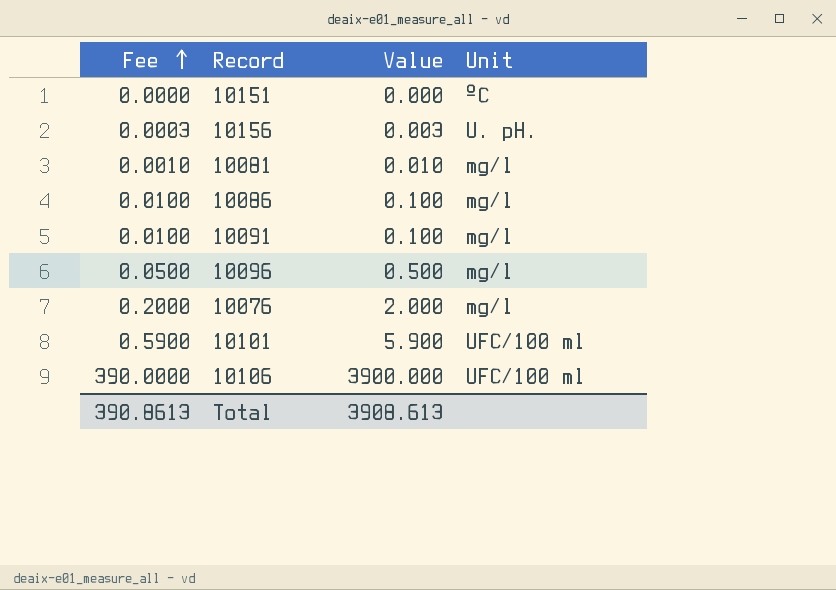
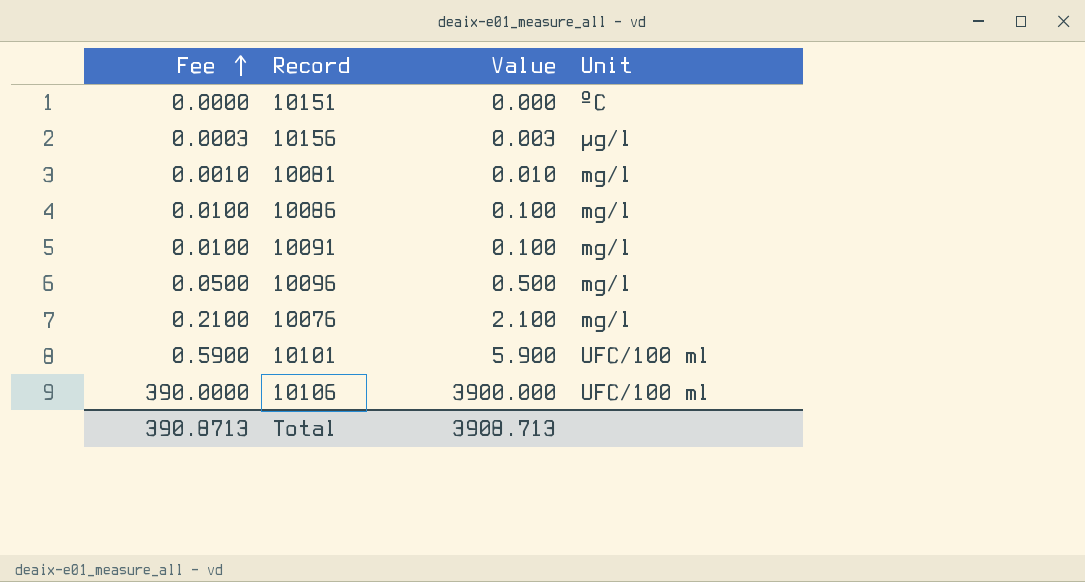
10156 | Unit: U. pH. -> µg/l
10076 | Fee: 0.2000 -> 0.2100
10076 | Value: 2.000 -> 2.100
Total | Fee: 390.8613 -> 390.8713
Total | Value: 3908.613 -> 3908.713

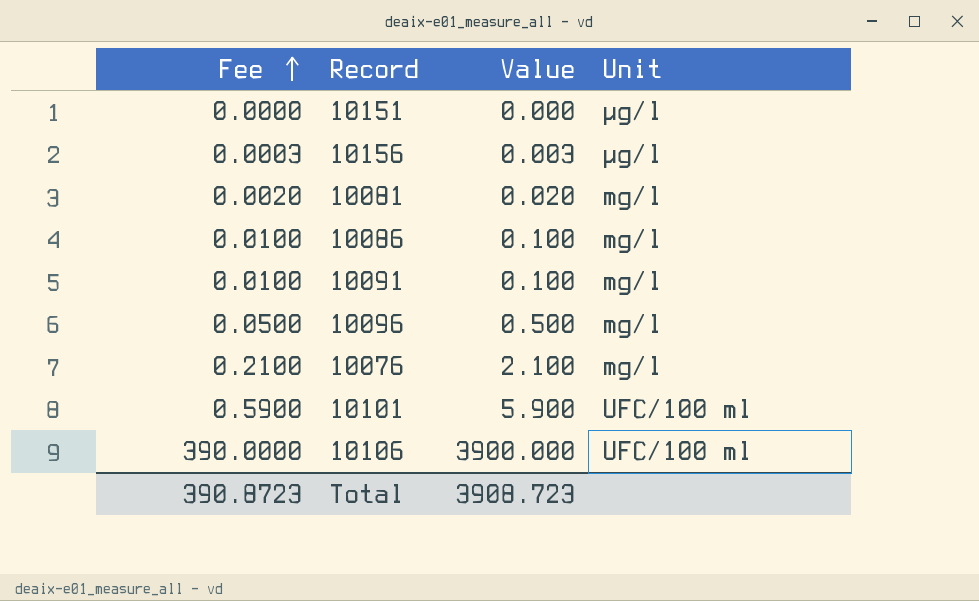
10151 | Unit: ºC -> µg/l
10081 | Fee: 0.0010 -> 0.0020
10081 | Value: 0.010 -> 0.020
Total | Fee: 390.8713 -> 390.8723
Total | Value: 3908.713 -> 3908.723

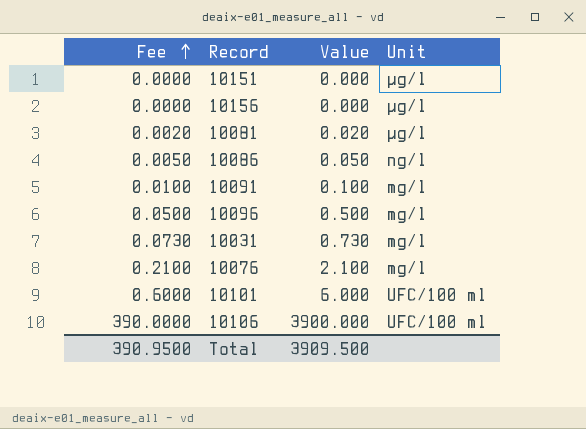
10156 | Fee: 0.0003 -> 0.0000
10156 | Value: 0.003 -> 0.000
10081 | Unit: mg/l -> µg/l
10086 | Fee: 0.0100 -> 0.0050
10086 | Value: 0.100 -> 0.050
10086 | Unit: mg/l -> ng/l
row 10031: none -> 0.0730 | 0.730 | mg/l
10101 | Fee: 0.5900 -> 0.6000
10101 | Value: 5.900 -> 6.000
Total | Fee: 390.8723 -> 390.9500
Total | Value: 3908.723 -> 3909.500

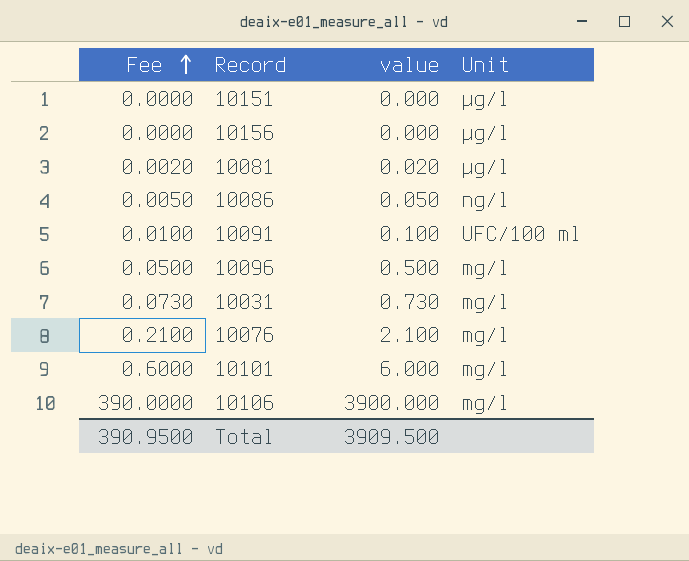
column name: Value -> value
10091 | Unit: mg/l -> UFC/100 ml
10101 | Unit: UFC/100 ml -> mg/l
10106 | Unit: UFC/100 ml -> mg/l

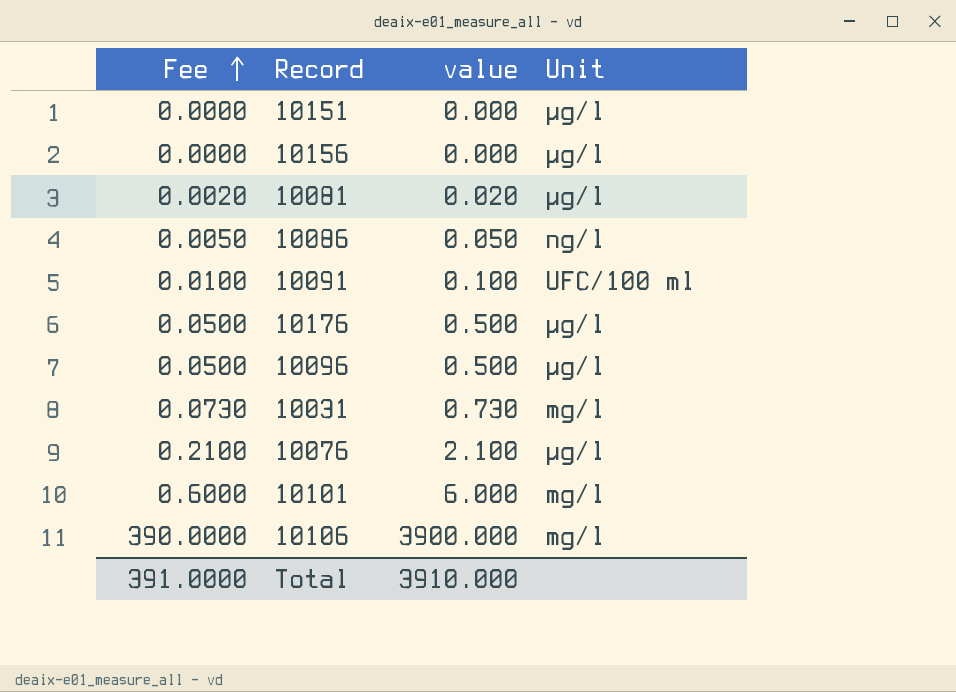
row 10176: none -> 0.0500 | 0.500 | µg/l
10096 | Unit: mg/l -> µg/l
10076 | Unit: mg/l -> µg/l
Total | Fee: 390.9500 -> 391.0000
Total | value: 3909.500 -> 3910.000

